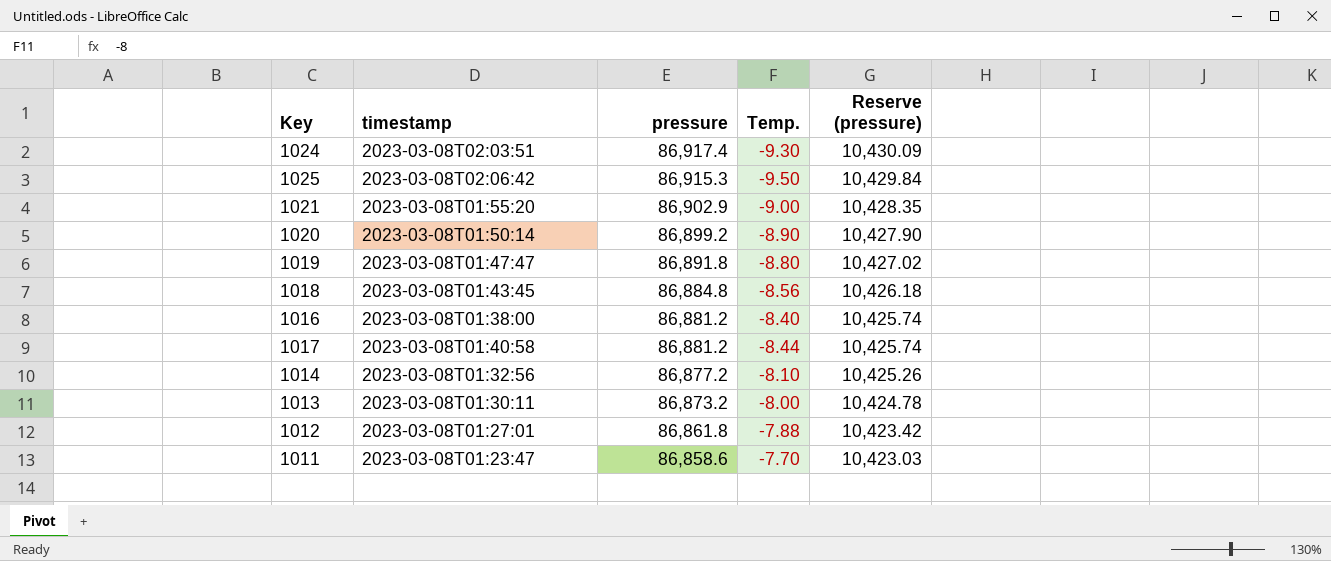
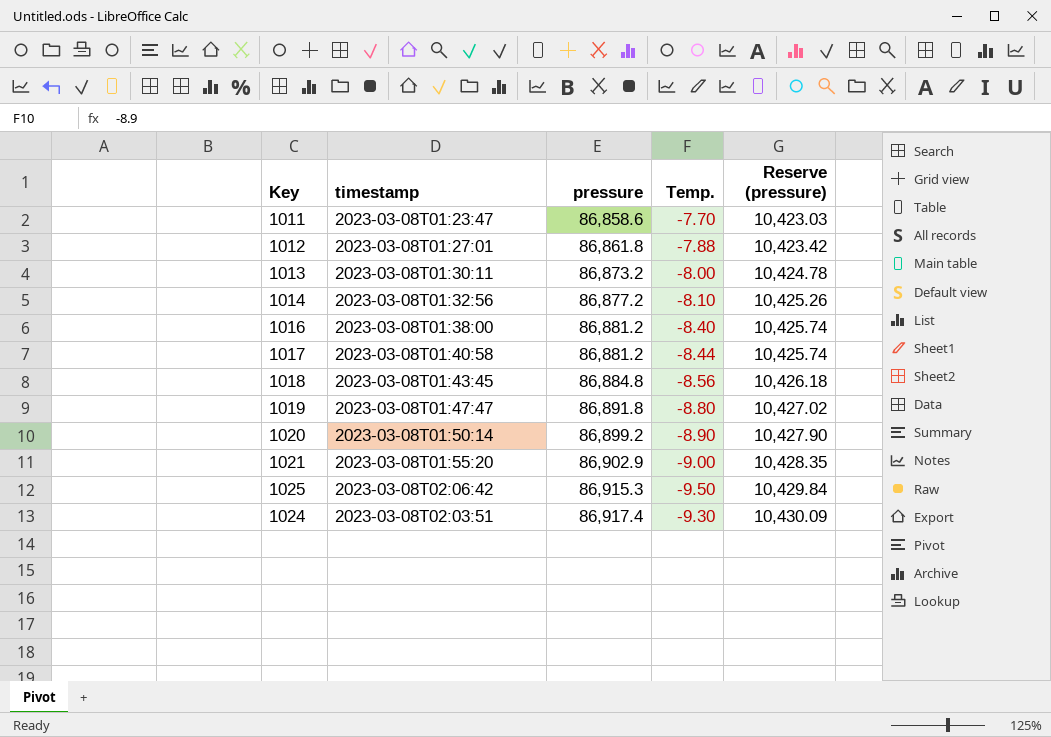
row order: pressure descending -> pressure ascending

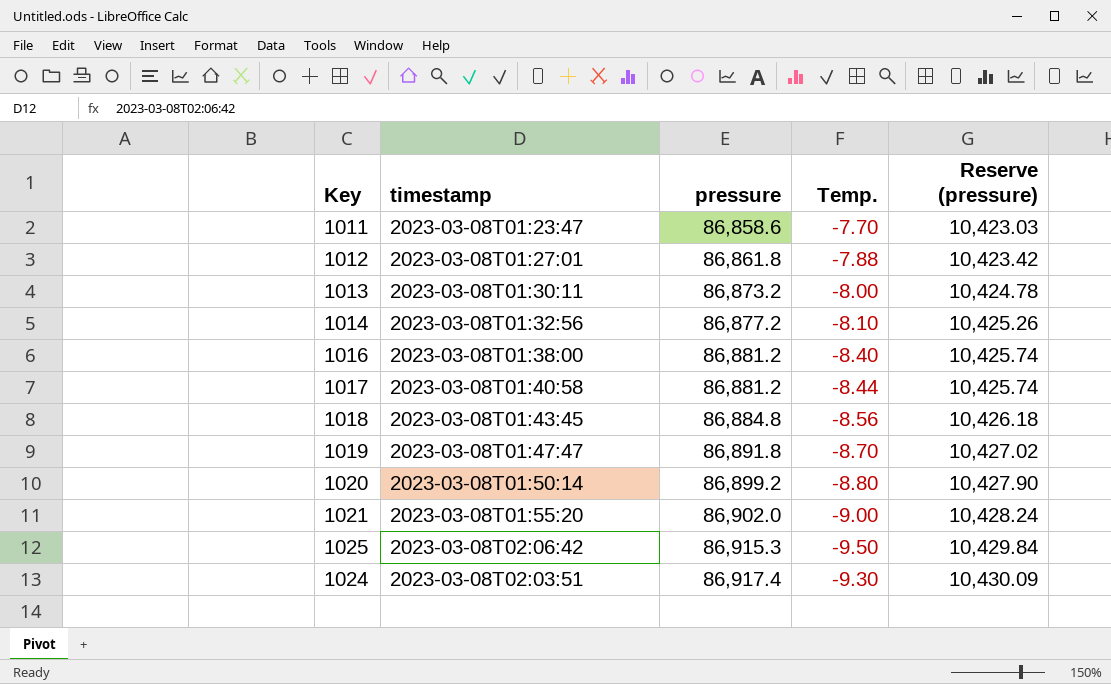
1019 | Temp.: -8.80 -> -8.70
1020 | Temp.: -8.90 -> -8.80
1021 | pressure: 86,902.9 -> 86,902.0
1021 | Reserve (pressure): 10,428.35 -> 10,428.24

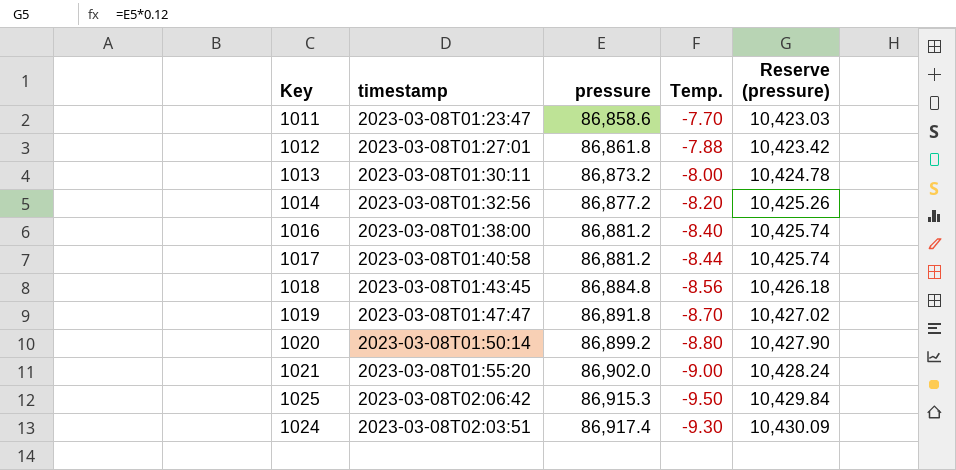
1014 | Temp.: -8.10 -> -8.20

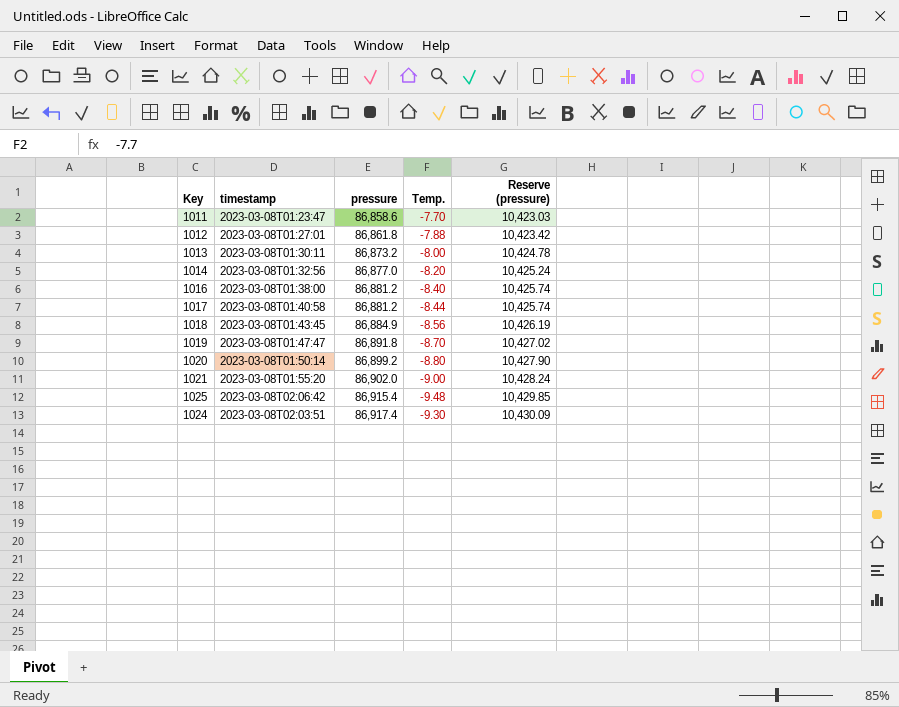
1014 | pressure: 86,877.2 -> 86,877.0
1014 | Reserve (pressure): 10,425.26 -> 10,425.24
1018 | pressure: 86,884.8 -> 86,884.9
1018 | Reserve (pressure): 10,426.18 -> 10,426.19
1025 | pressure: 86,915.3 -> 86,915.4
1025 | Temp.: -9.50 -> -9.48
1025 | Reserve (pressure): 10,429.84 -> 10,429.85

